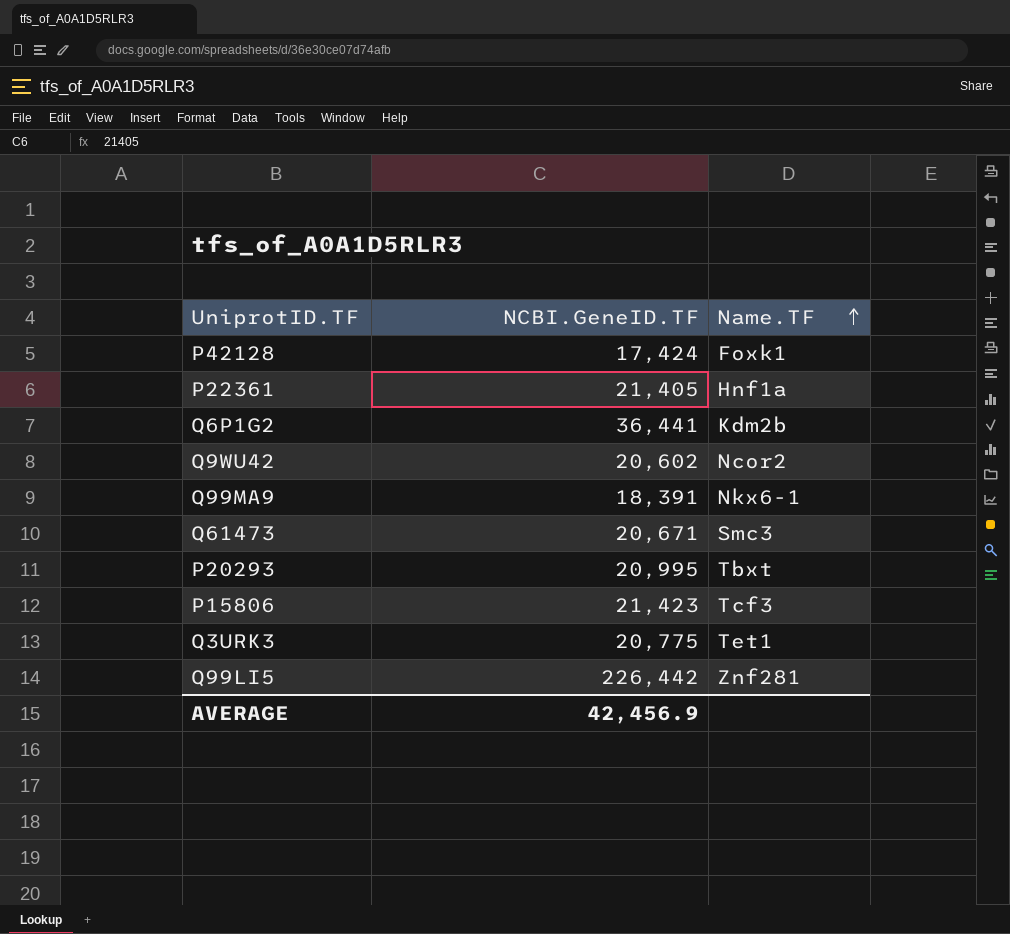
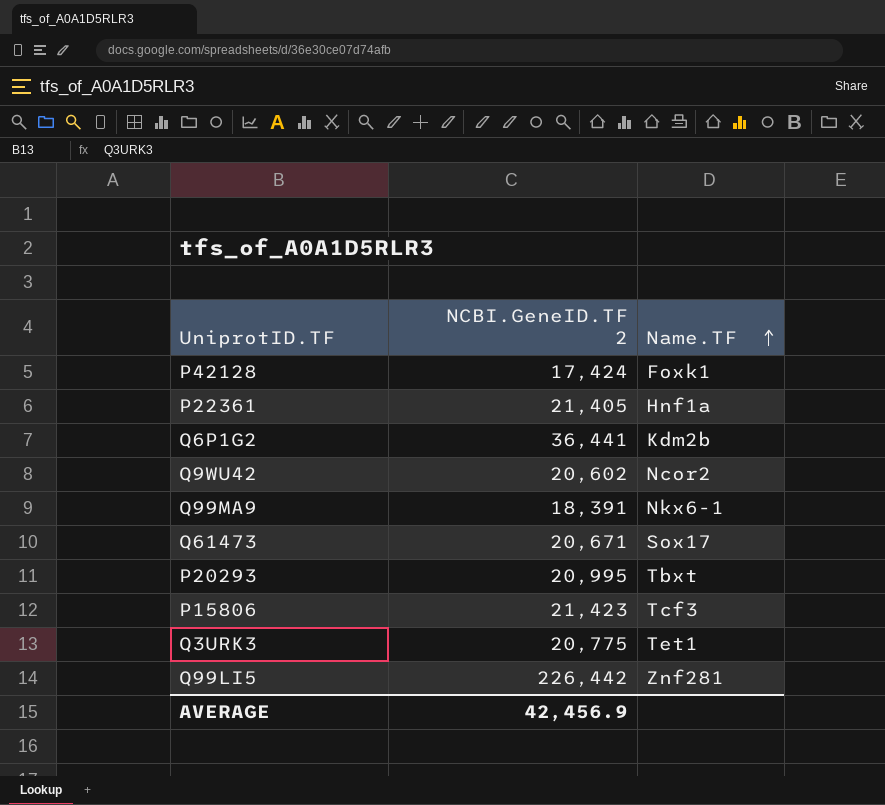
column name: NCBI.GeneID.TF -> NCBI.GeneID.TF 2
Q61473 | Name.TF: Smc3 -> Sox17

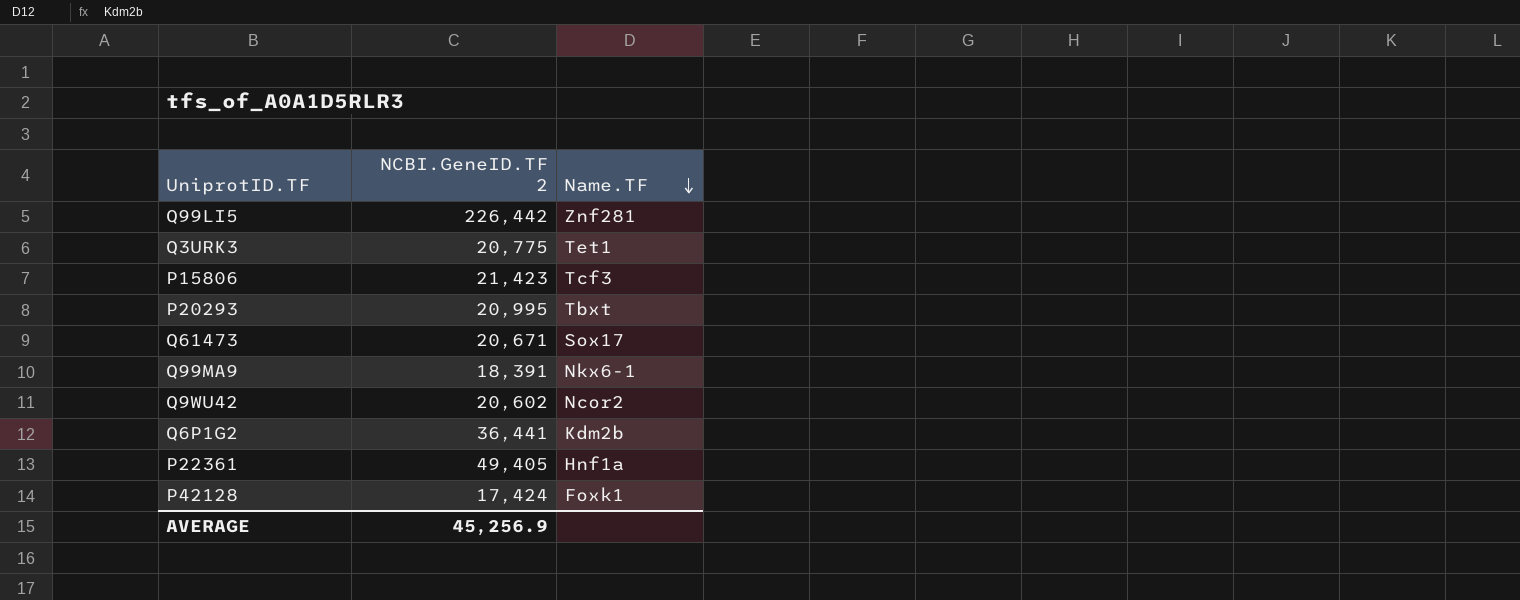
row order: Name.TF ascending -> Name.TF descending
P22361 | NCBI.GeneID.TF 2: 21,405 -> 49,405
AVERAGE | NCBI.GeneID.TF 2: 42,456.9 -> 45,256.9

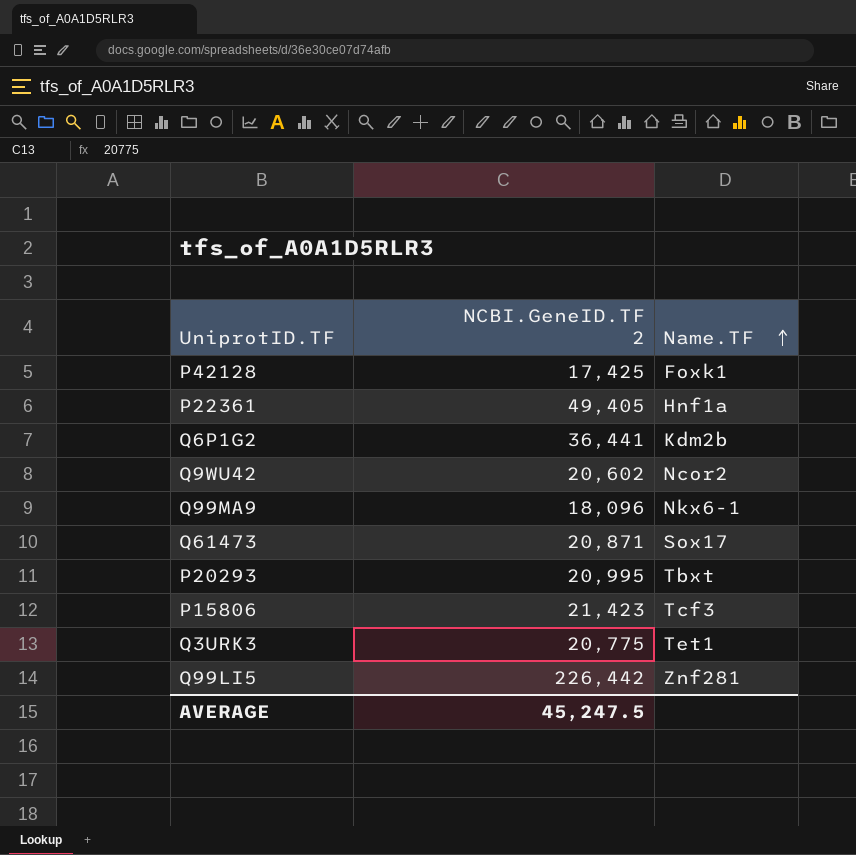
row order: Name.TF descending -> Name.TF ascending
P42128 | NCBI.GeneID.TF 2: 17,424 -> 17,425
Q99MA9 | NCBI.GeneID.TF 2: 18,391 -> 18,096
Q61473 | NCBI.GeneID.TF 2: 20,671 -> 20,871
AVERAGE | NCBI.GeneID.TF 2: 45,256.9 -> 45,247.5

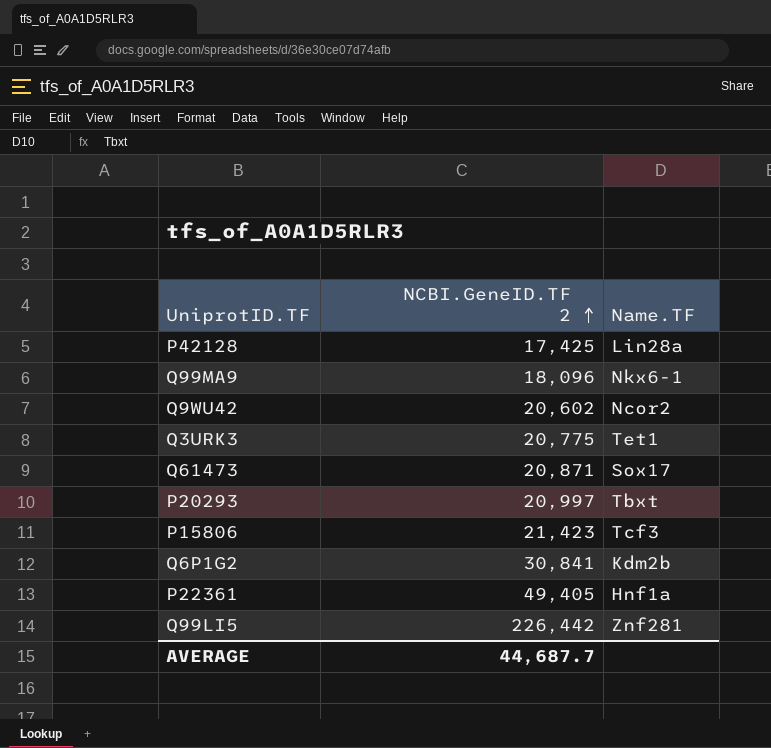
row order: Name.TF ascending -> NCBI.GeneID.TF 2 ascending
P42128 | Name.TF: Foxk1 -> Lin28a
P20293 | NCBI.GeneID.TF 2: 20,995 -> 20,997
Q6P1G2 | NCBI.GeneID.TF 2: 36,441 -> 30,841
AVERAGE | NCBI.GeneID.TF 2: 45,247.5 -> 44,687.7

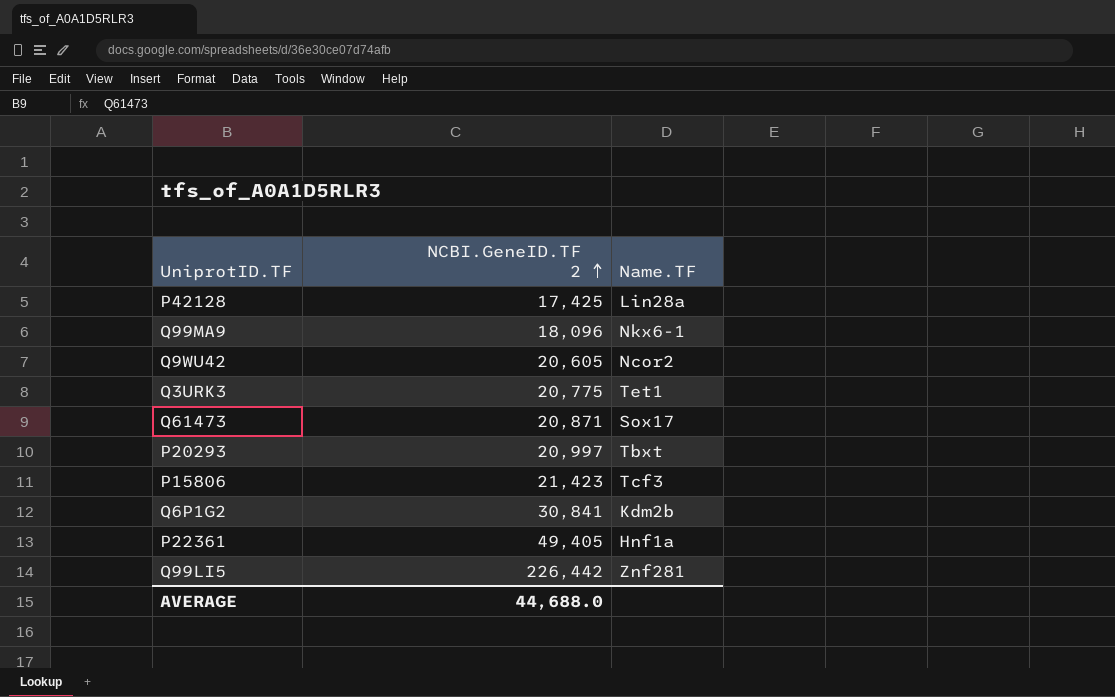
Q9WU42 | NCBI.GeneID.TF 2: 20,602 -> 20,605
AVERAGE | NCBI.GeneID.TF 2: 44,687.7 -> 44,688.0

